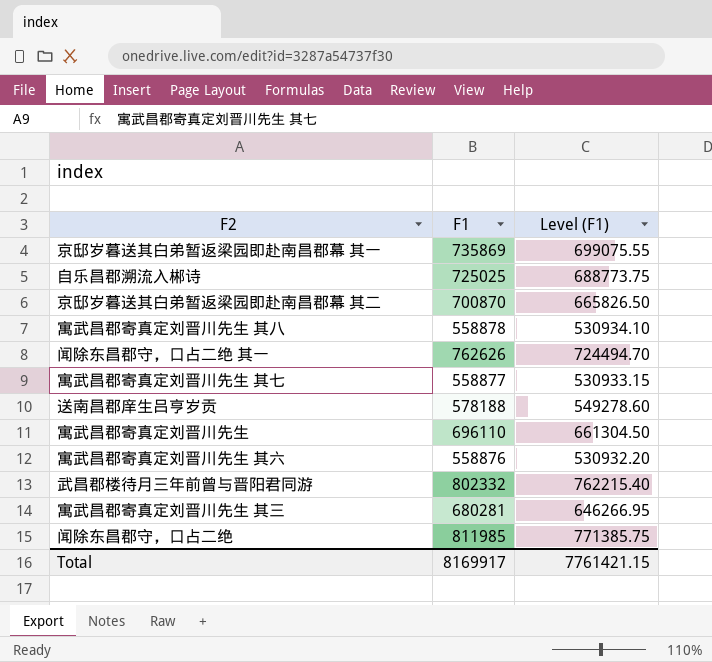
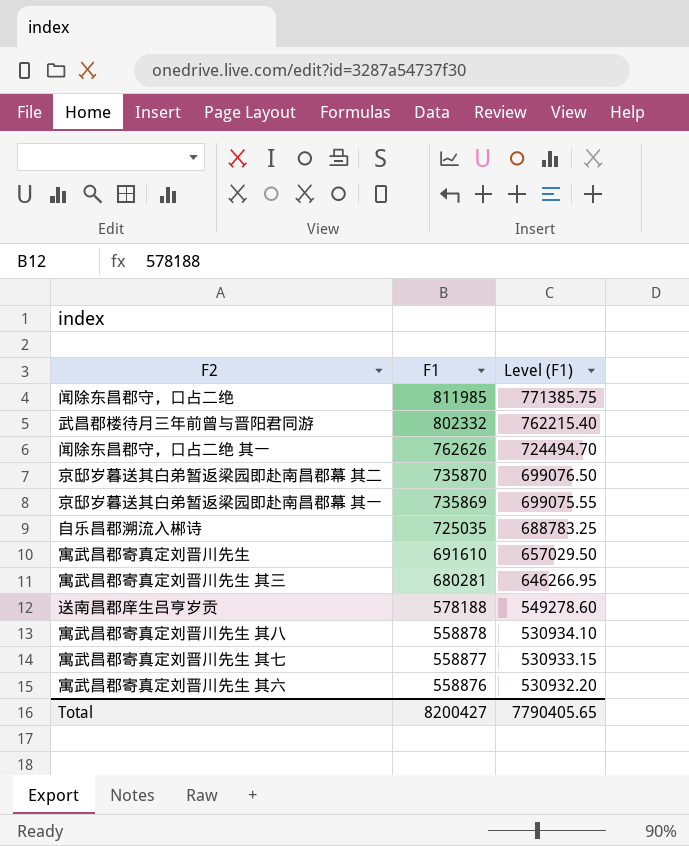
row order: none -> F1 descending
京邸岁暮送其白弟暂返梁园即赴南昌郡幕 其二 | F1: 700870 -> 735870
京邸岁暮送其白弟暂返梁园即赴南昌郡幕 其二 | Level (F1): 665826.50 -> 699076.50
自乐昌郡溯流入郴诗 | F1: 725025 -> 725035
自乐昌郡溯流入郴诗 | Level (F1): 688773.75 -> 688783.25
寓武昌郡寄真定刘晋川先生 | F1: 696110 -> 691610
寓武昌郡寄真定刘晋川先生 | Level (F1): 661304.50 -> 657029.50
Total | F1: 8169917 -> 8200427
Total | Level (F1): 7761421.15 -> 7790405.65

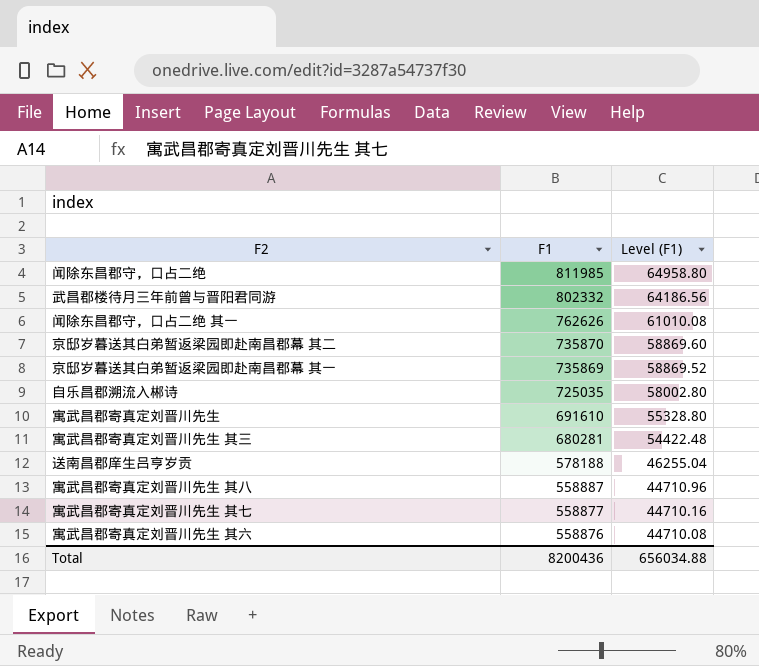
column Level (F1) | formula: [F1] * 0.95 -> [F1] * 0.08
寓武昌郡寄真定刘晋川先生 其八 | F1: 558878 -> 558887
Total | F1: 8200427 -> 8200436
Total | Level (F1): 7790405.65 -> 656034.88

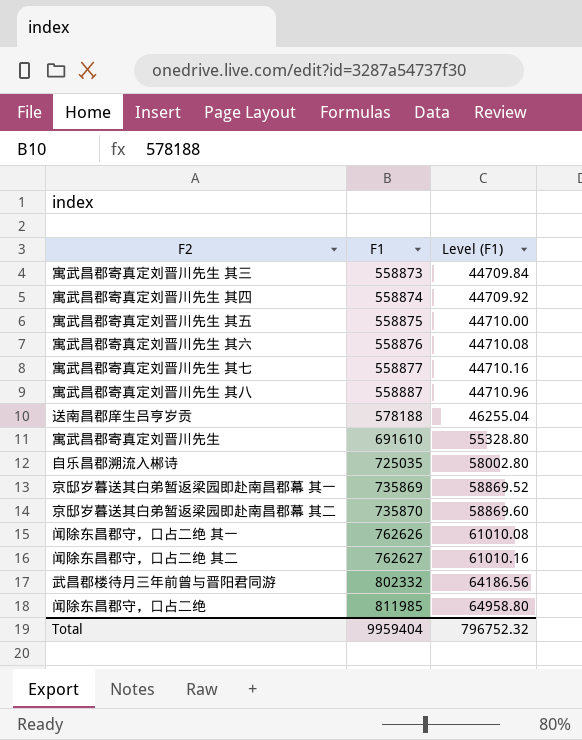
row order: F1 descending -> F1 ascending
寓武昌郡寄真定刘晋川先生 其三 | F1: 680281 -> 558873
寓武昌郡寄真定刘晋川先生 其三 | Level (F1): 54422.48 -> 44709.84
row 寓武昌郡寄真定刘晋川先生 其四: none -> 558874 | 44709.92
row 寓武昌郡寄真定刘晋川先生 其五: none -> 558875 | 44710.00
row 闻除东昌郡守，口占二绝 其二: none -> 762627 | 61010.16
Total | F1: 8200436 -> 9959404
Total | Level (F1): 656034.88 -> 796752.32

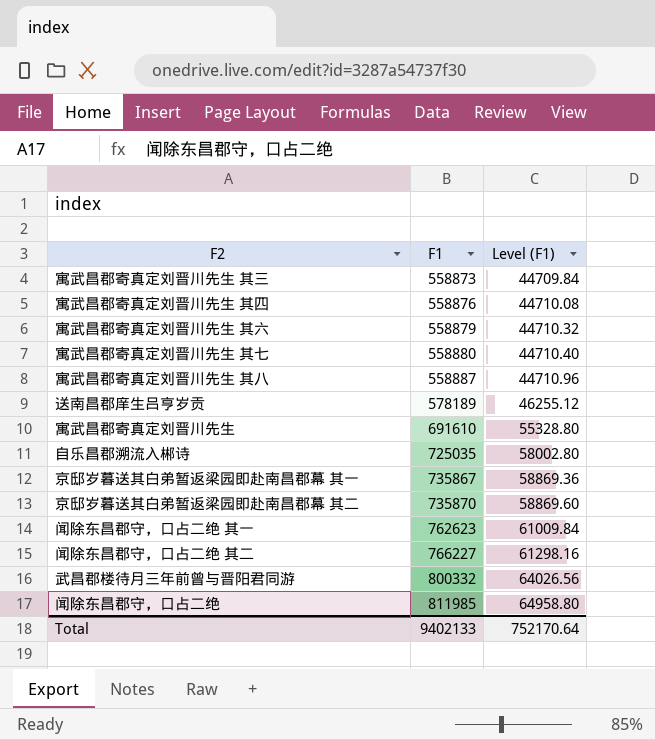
row 寓武昌郡寄真定刘晋川先生 其五: 558875 | 44710.00 -> none
寓武昌郡寄真定刘晋川先生 其四 | F1: 558874 -> 558876
寓武昌郡寄真定刘晋川先生 其四 | Level (F1): 44709.92 -> 44710.08
寓武昌郡寄真定刘晋川先生 其六 | F1: 558876 -> 558879
寓武昌郡寄真定刘晋川先生 其六 | Level (F1): 44710.08 -> 44710.32
寓武昌郡寄真定刘晋川先生 其七 | F1: 558877 -> 558880
寓武昌郡寄真定刘晋川先生 其七 | Level (F1): 44710.16 -> 44710.40
送南昌郡庠生吕亨岁贡 | F1: 578188 -> 578189
送南昌郡庠生吕亨岁贡 | Level (F1): 46255.04 -> 46255.12
京邸岁暮送其白弟暂返梁园即赴南昌郡幕 其一 | F1: 735869 -> 735867
京邸岁暮送其白弟暂返梁园即赴南昌郡幕 其一 | Level (F1): 58869.52 -> 58869.36
闻除东昌郡守，口占二绝 其一 | F1: 762626 -> 762623
闻除东昌郡守，口占二绝 其一 | Level (F1): 61010.08 -> 61009.84
闻除东昌郡守，口占二绝 其二 | F1: 762627 -> 766227
闻除东昌郡守，口占二绝 其二 | Level (F1): 61010.16 -> 61298.16
武昌郡楼待月三年前曾与晋阳君同游 | F1: 802332 -> 800332
武昌郡楼待月三年前曾与晋阳君同游 | Level (F1): 64186.56 -> 64026.56
Total | F1: 9959404 -> 9402133
Total | Level (F1): 796752.32 -> 752170.64

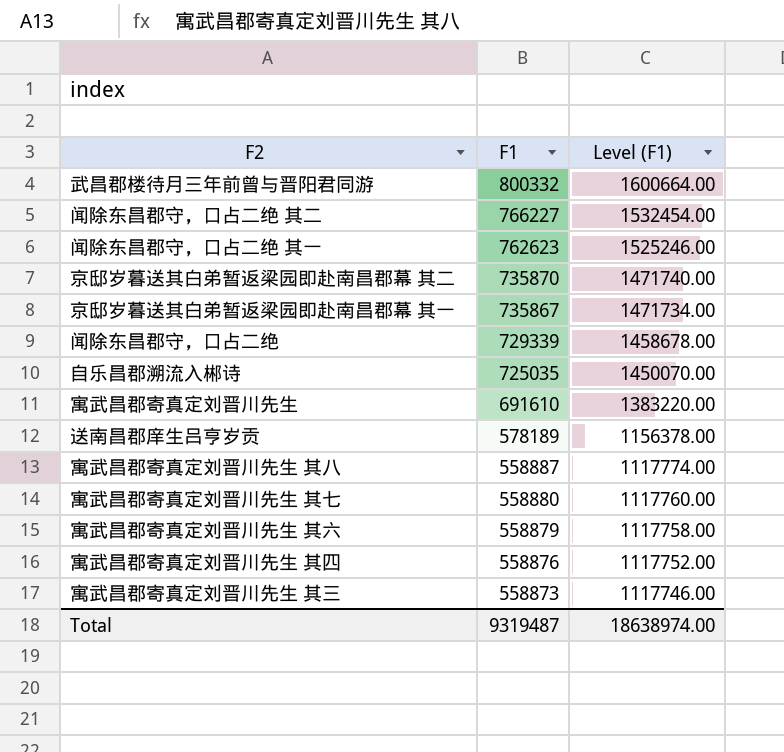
row order: F1 ascending -> F1 descending
column Level (F1) | formula: [F1] * 0.08 -> [F1] * 2
闻除东昌郡守，口占二绝 | F1: 811985 -> 729339
Total | F1: 9402133 -> 9319487
Total | Level (F1): 752170.64 -> 18638974.00

